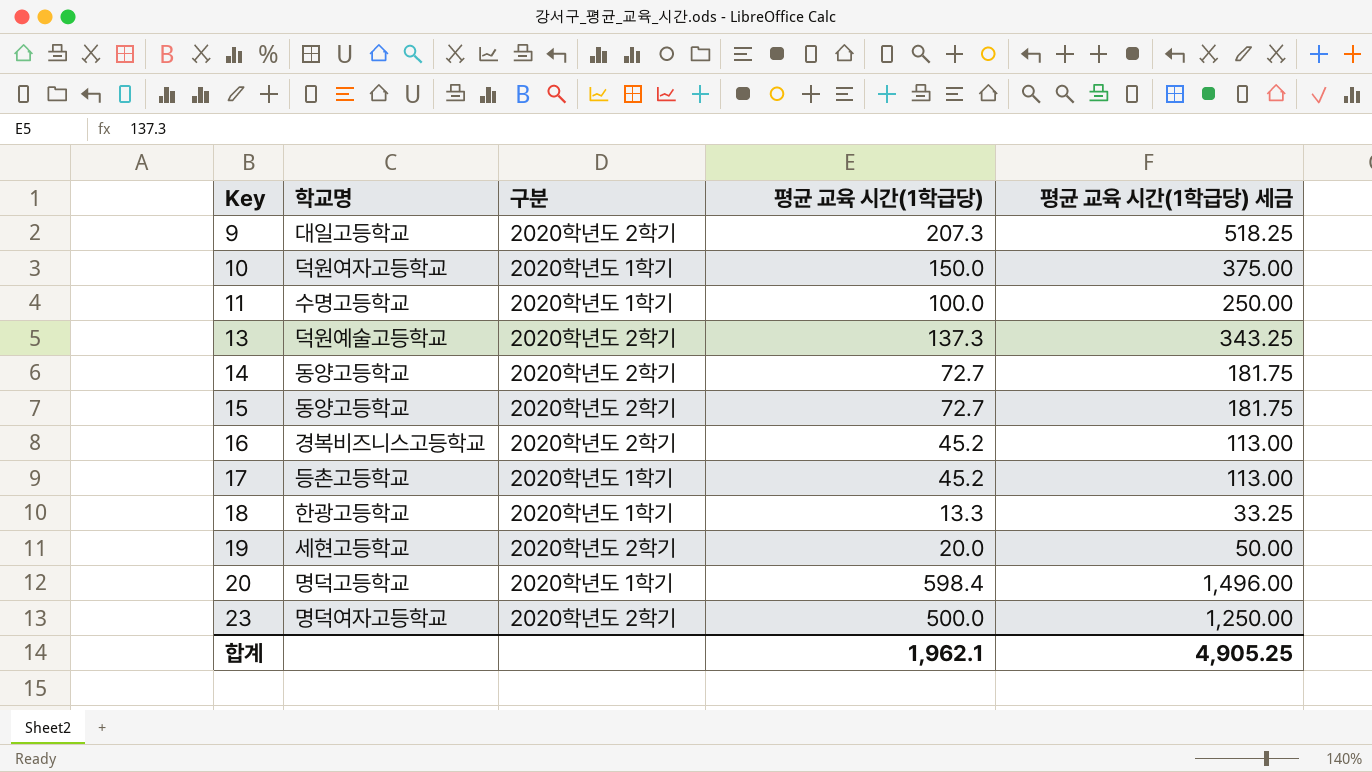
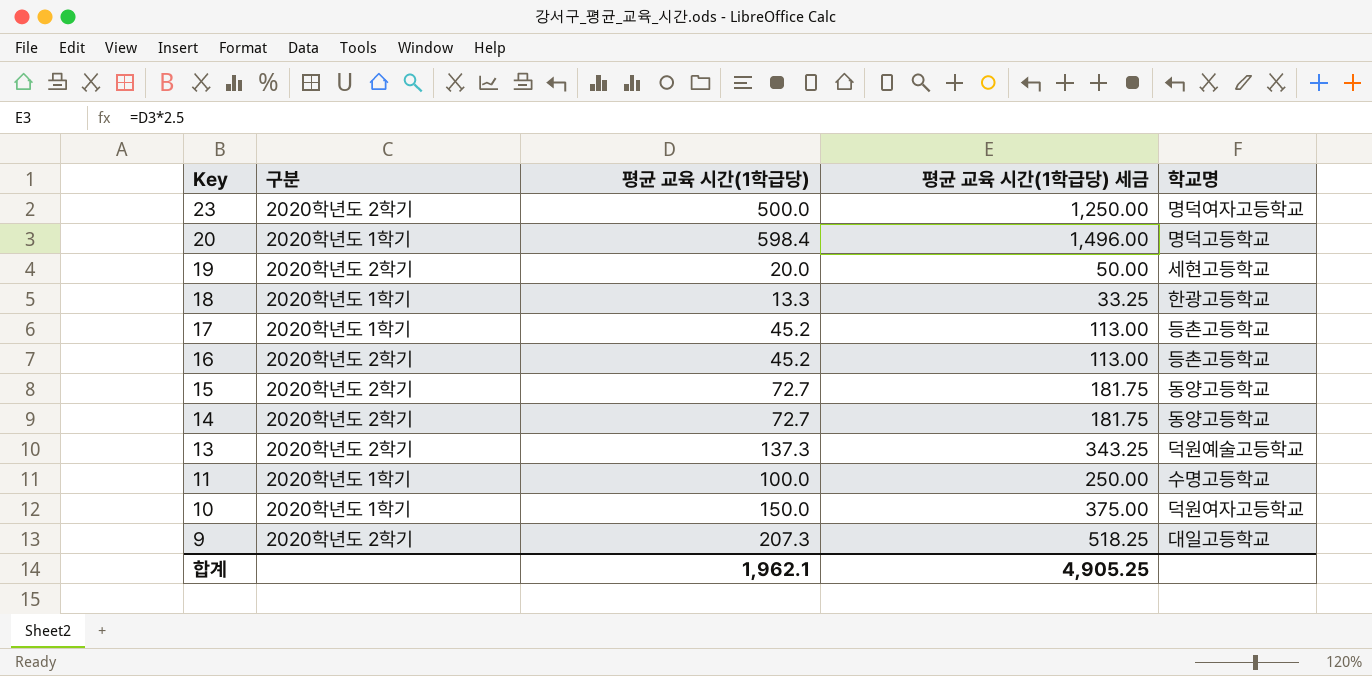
row order: Key ascending -> Key descending
column 학교명 | position: 2 -> 5
16 | 학교명: 경복비즈니스고등학교 -> 등촌고등학교

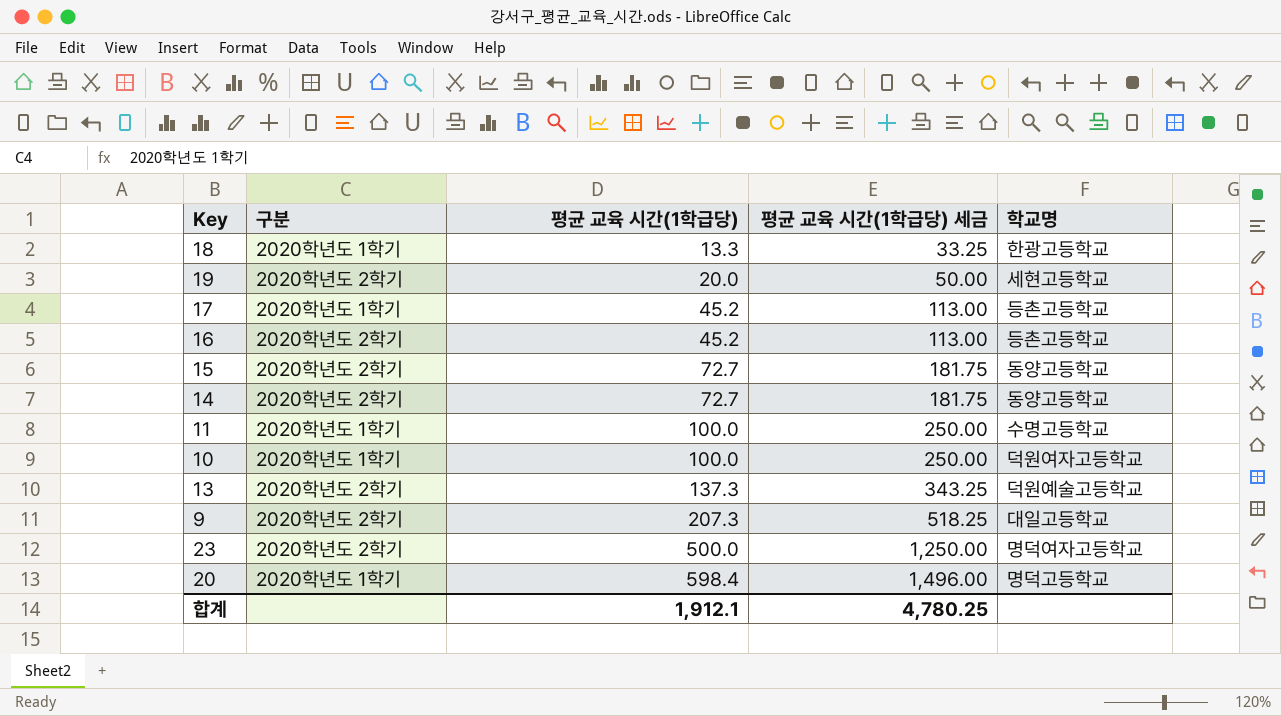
row order: Key descending -> 평균 교육 시간(1학급당) ascending
10 | 평균 교육 시간(1학급당): 150.0 -> 100.0
10 | 평균 교육 시간(1학급당) 세금: 375.00 -> 250.00
합계 | 평균 교육 시간(1학급당): 1,962.1 -> 1,912.1
합계 | 평균 교육 시간(1학급당) 세금: 4,905.25 -> 4,780.25

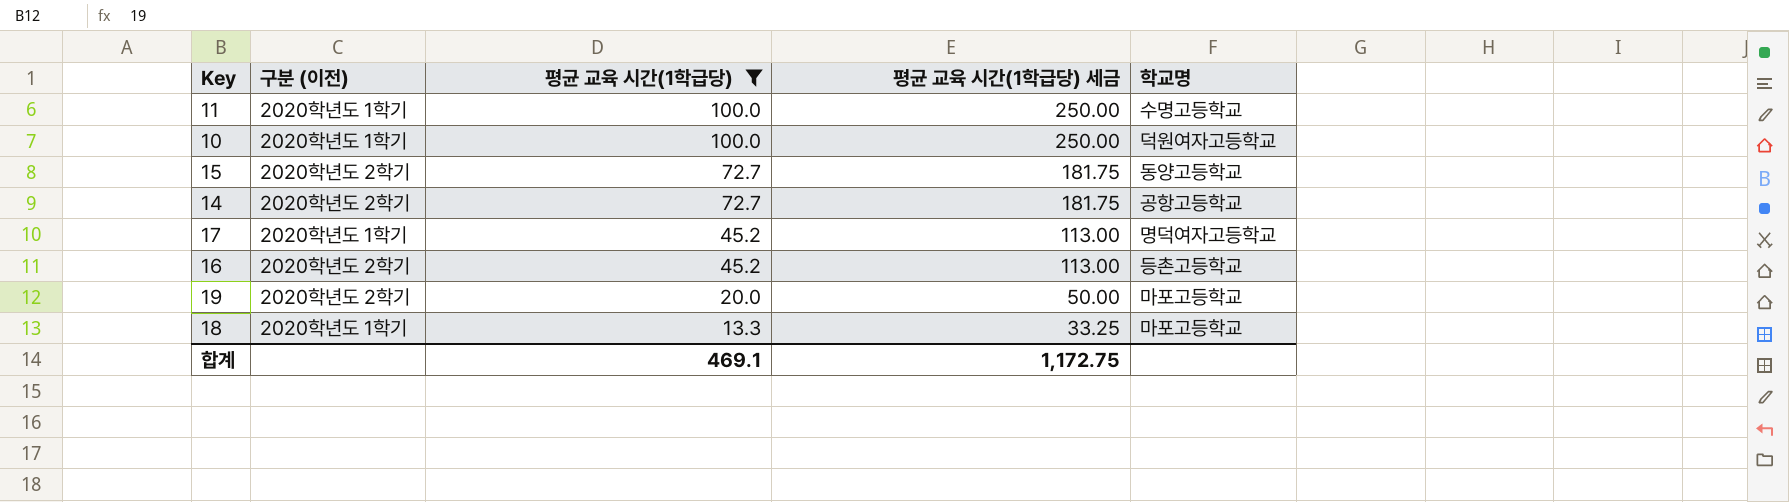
filter: none -> 평균 교육 시간(1학급당) <= 100.0
row order: 평균 교육 시간(1학급당) ascending -> 평균 교육 시간(1학급당) descending
column name: 구분 -> 구분 (이전)
14 | 학교명: 동양고등학교 -> 공항고등학교
17 | 학교명: 등촌고등학교 -> 명덕여자고등학교
19 | 학교명: 세현고등학교 -> 마포고등학교
18 | 학교명: 한광고등학교 -> 마포고등학교
합계 | 평균 교육 시간(1학급당): 1,912.1 -> 469.1
합계 | 평균 교육 시간(1학급당) 세금: 4,780.25 -> 1,172.75

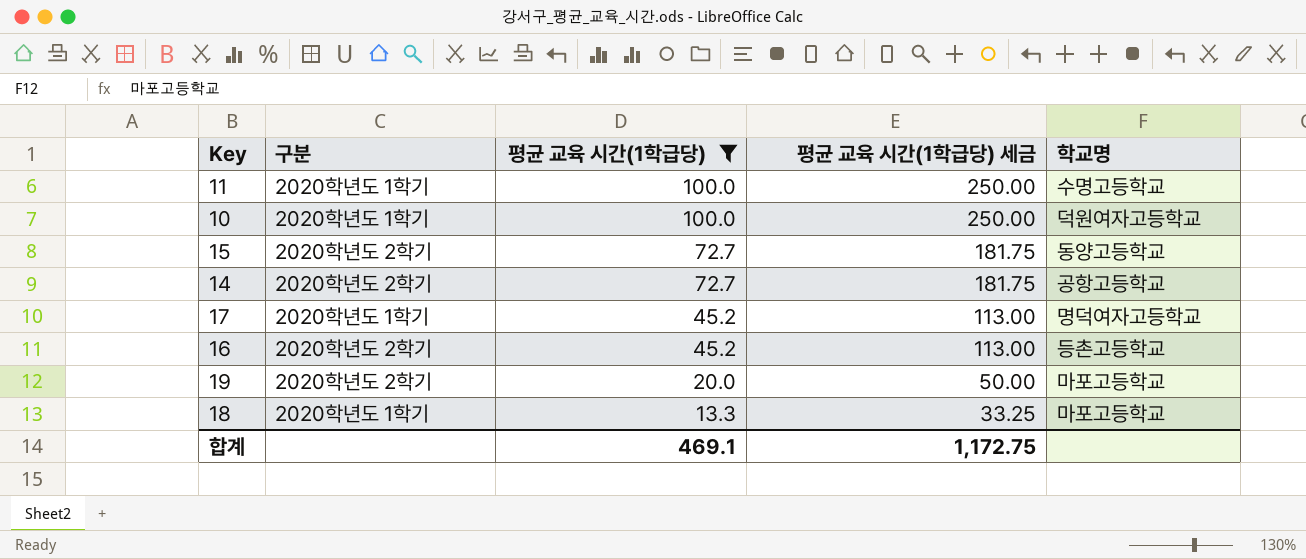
column name: 구분 (이전) -> 구분

